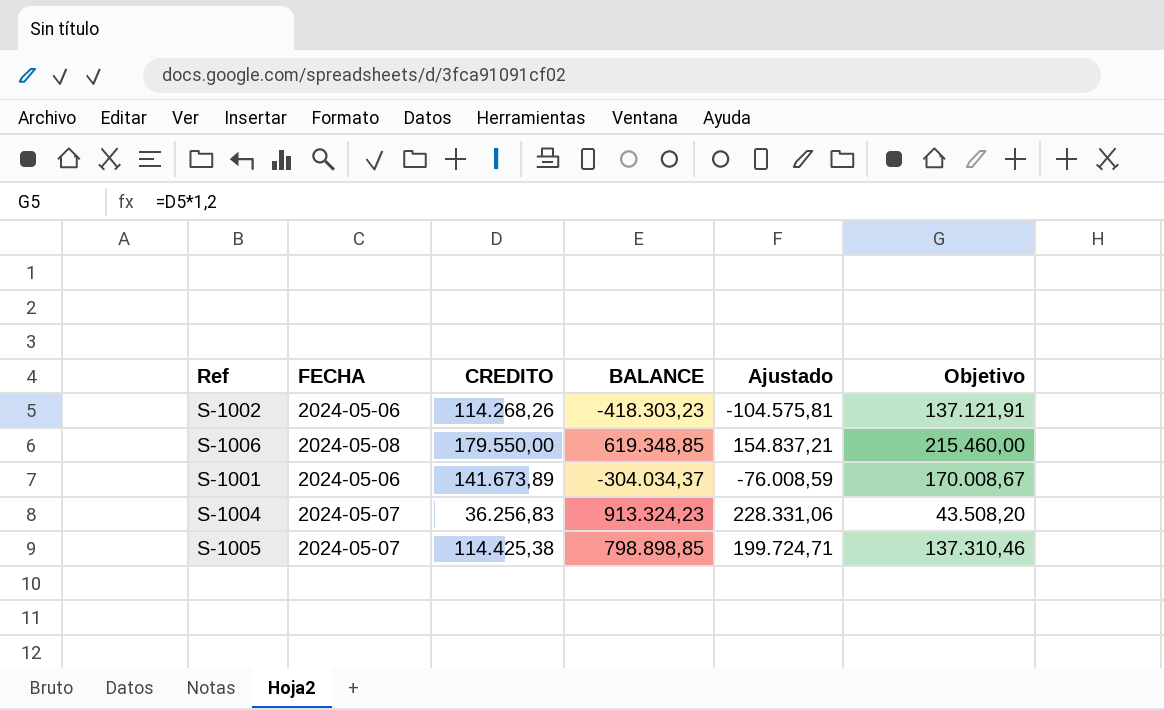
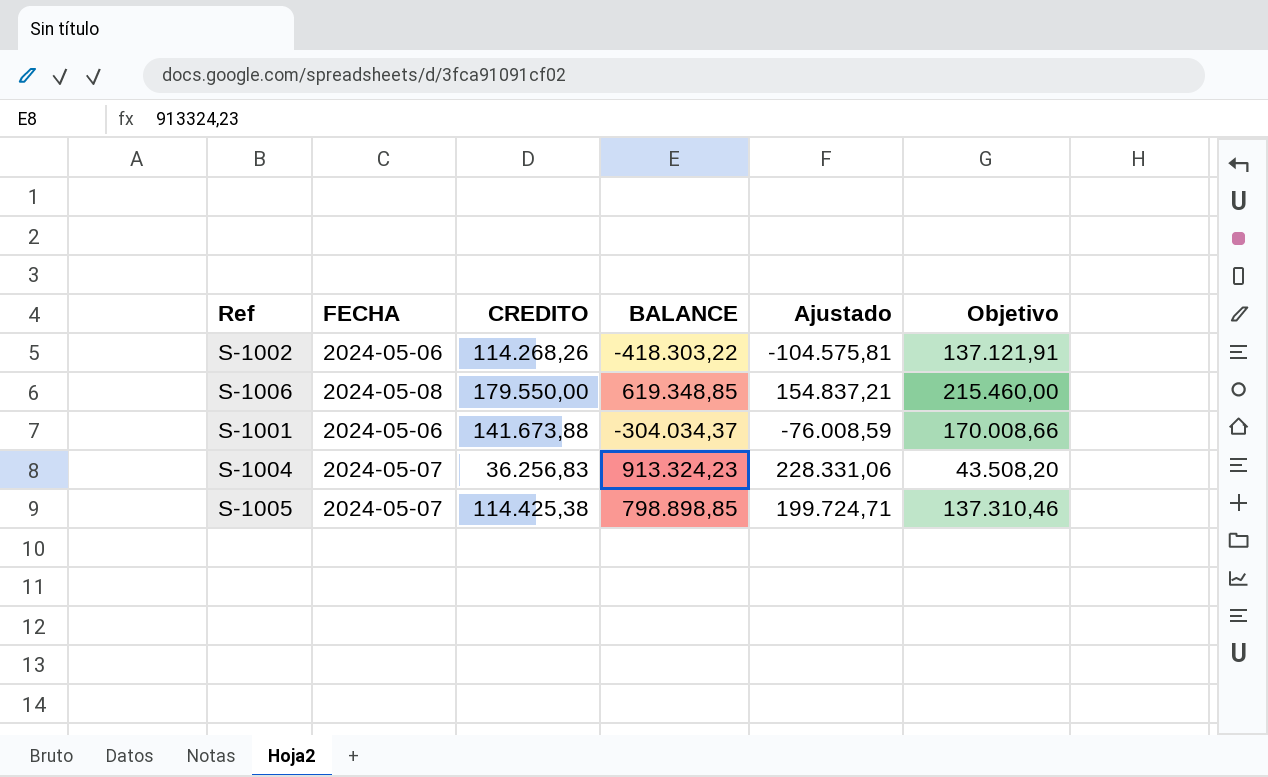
S-1002 | BALANCE: -418.303,23 -> -418.303,22
S-1001 | CREDITO: 141.673,89 -> 141.673,88
S-1001 | Objetivo: 170.008,67 -> 170.008,66

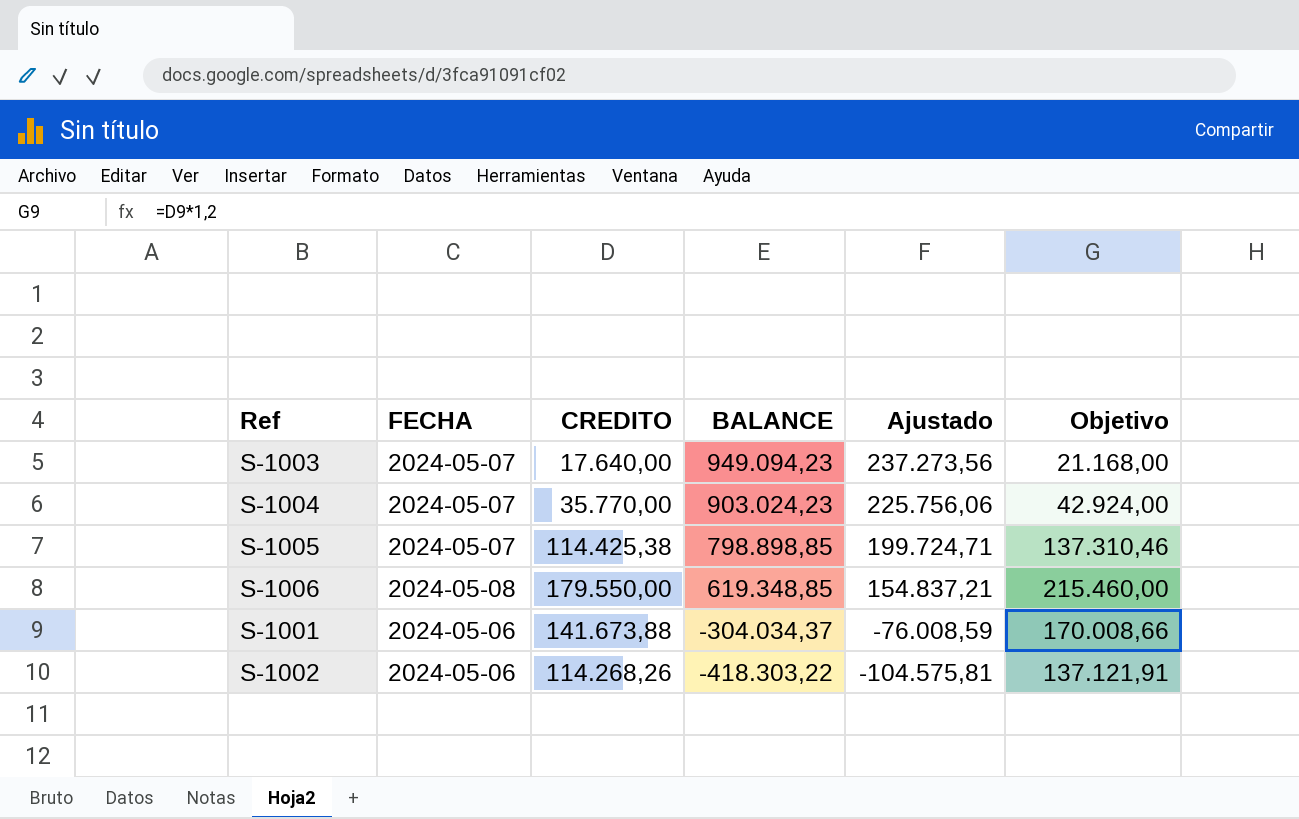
row order: none -> BALANCE descending
row S-1003: none -> 2024-05-07 | 17.640,00 | 949.094,23 | 237.273,56 | 21.168,00
S-1004 | CREDITO: 36.256,83 -> 35.770,00
S-1004 | BALANCE: 913.324,23 -> 903.024,23
S-1004 | Ajustado: 228.331,06 -> 225.756,06
S-1004 | Objetivo: 43.508,20 -> 42.924,00

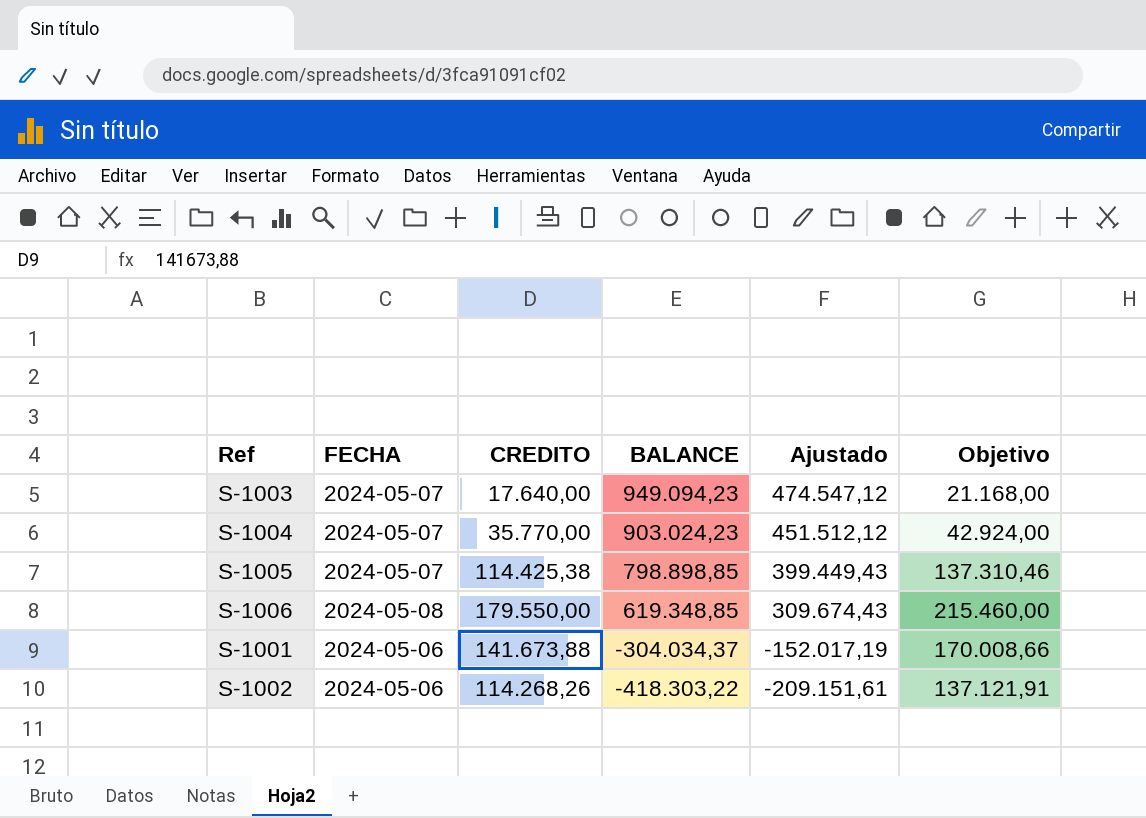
column Ajustado | formula: [BALANCE] * 0,25 -> [BALANCE] * 0,5

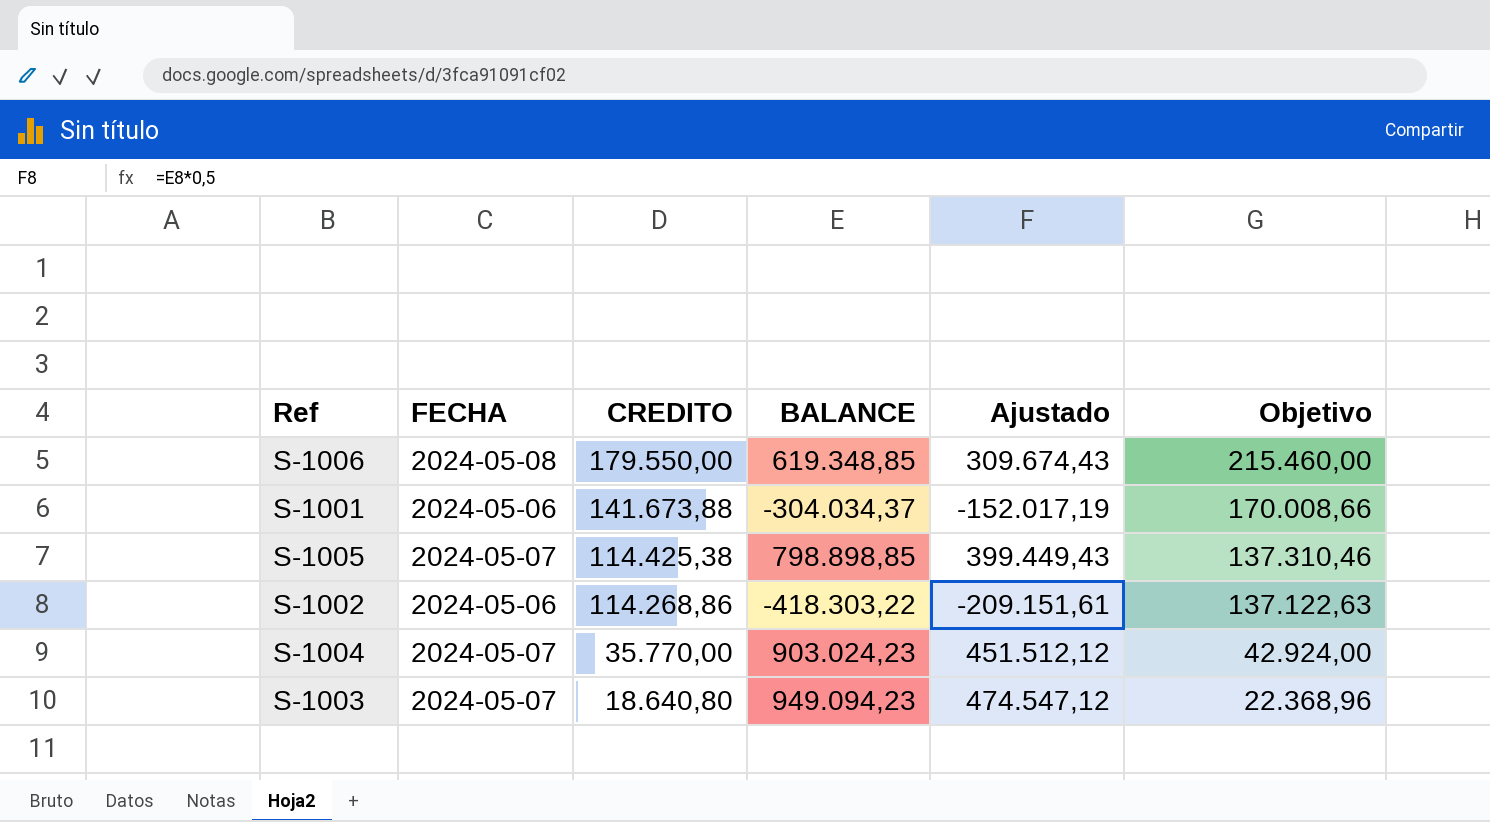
row order: BALANCE descending -> CREDITO descending
S-1002 | CREDITO: 114.268,26 -> 114.268,86
S-1002 | Objetivo: 137.121,91 -> 137.122,63
S-1003 | CREDITO: 17.640,00 -> 18.640,80
S-1003 | Objetivo: 21.168,00 -> 22.368,96

